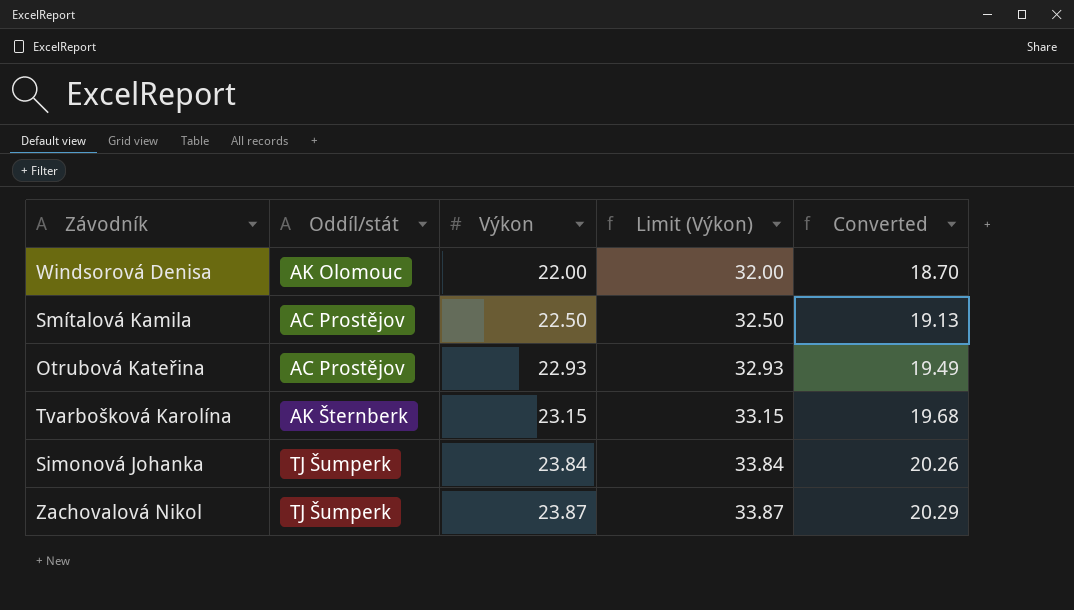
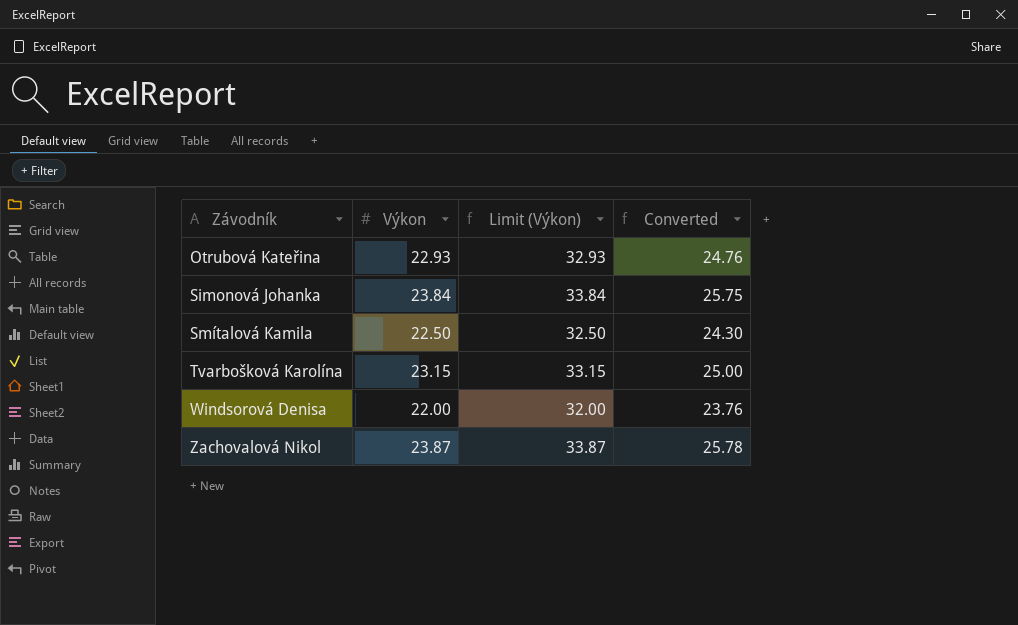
row order: Výkon ascending -> Závodník ascending
column Oddíl/stát | position: 2 -> none
column Converted | formula: [Výkon] * 0.85 -> [Výkon] * 1.08

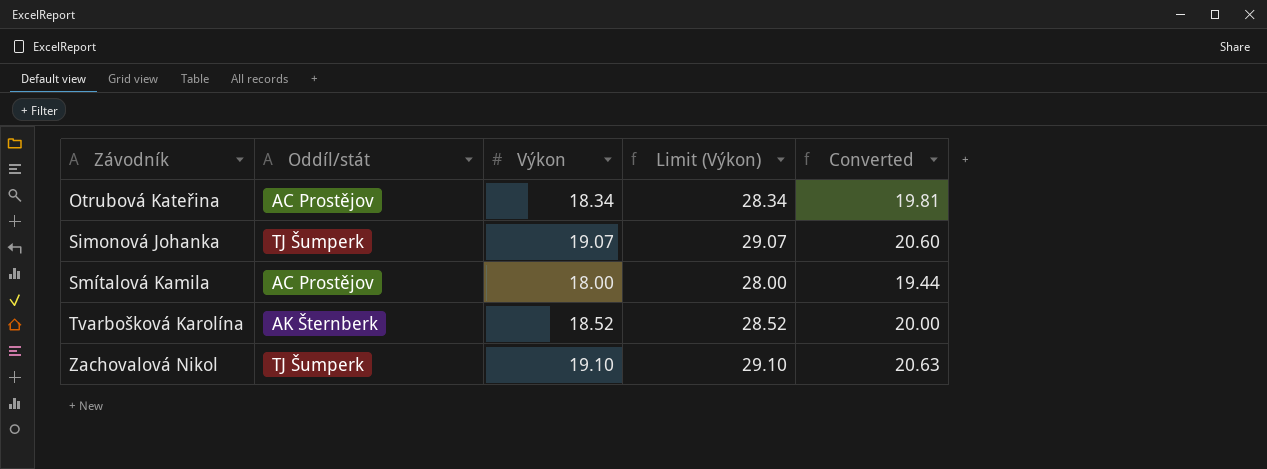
column Oddíl/stát | position: none -> 2
row Windsorová Denisa: 22.00 | 32.00 | 23.76 -> none
Otrubová Kateřina | Výkon: 22.93 -> 18.34
Otrubová Kateřina | Limit (Výkon): 32.93 -> 28.34
Otrubová Kateřina | Converted: 24.76 -> 19.81
Simonová Johanka | Výkon: 23.84 -> 19.07
Simonová Johanka | Limit (Výkon): 33.84 -> 29.07
Simonová Johanka | Converted: 25.75 -> 20.60
Smítalová Kamila | Výkon: 22.50 -> 18.00
Smítalová Kamila | Limit (Výkon): 32.50 -> 28.00
Smítalová Kamila | Converted: 24.30 -> 19.44
Tvarbošková Karolína | Výkon: 23.15 -> 18.52
Tvarbošková Karolína | Limit (Výkon): 33.15 -> 28.52
Tvarbošková Karolína | Converted: 25.00 -> 20.00
Zachovalová Nikol | Výkon: 23.87 -> 19.10
Zachovalová Nikol | Limit (Výkon): 33.87 -> 29.10
Zachovalová Nikol | Converted: 25.78 -> 20.63

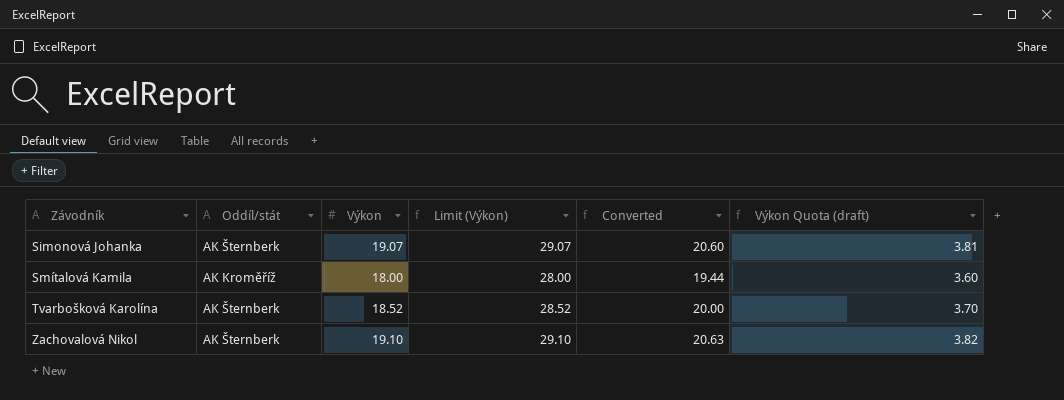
column Výkon Quota (draft) | formula: none -> [Výkon] * 0.2
row Otrubová Kateřina: AC Prostějov | 18.34 | 28.34 | 19.81 -> none
Simonová Johanka | Oddíl/stát: TJ Šumperk -> AK Šternberk
Smítalová Kamila | Oddíl/stát: AC Prostějov -> AK Kroměříž
Zachovalová Nikol | Oddíl/stát: TJ Šumperk -> AK Šternberk

